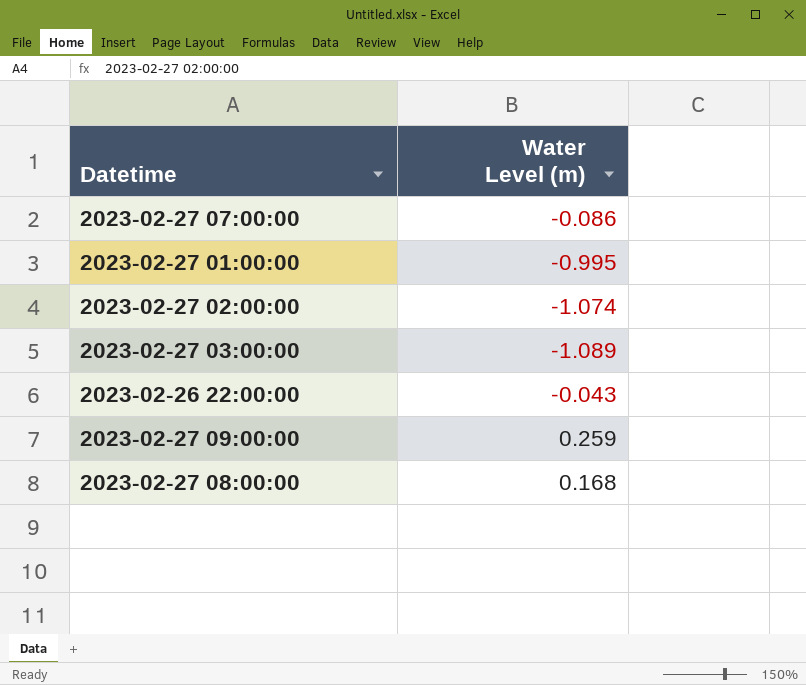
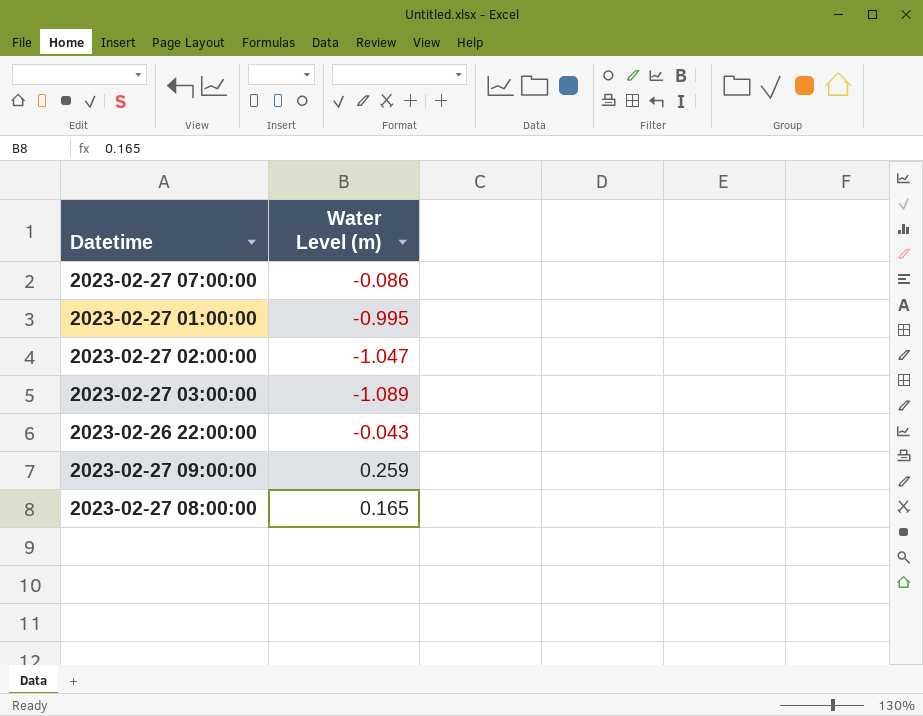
2023-02-27 02:00:00 | Water Level (m): -1.074 -> -1.047
2023-02-27 08:00:00 | Water Level (m): 0.168 -> 0.165

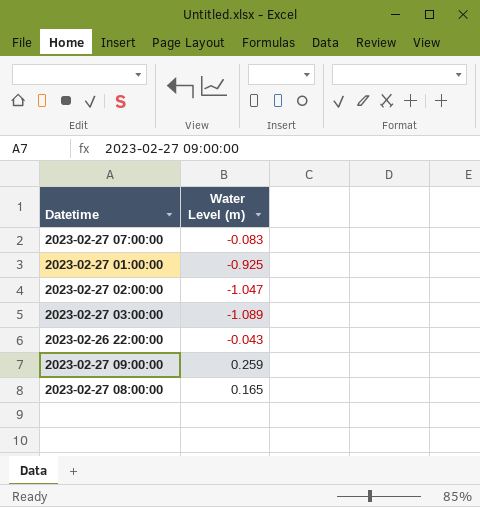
2023-02-27 07:00:00 | Water Level (m): -0.086 -> -0.083
2023-02-27 01:00:00 | Water Level (m): -0.995 -> -0.925

